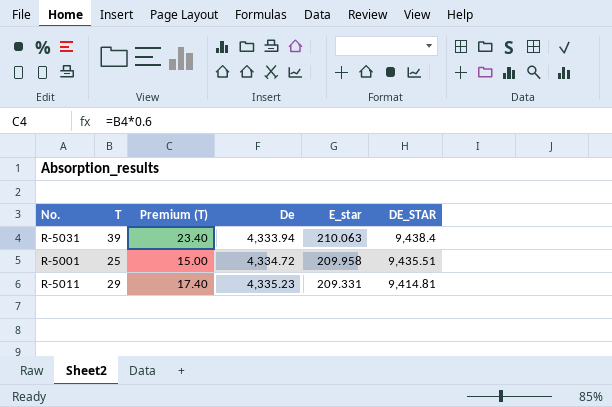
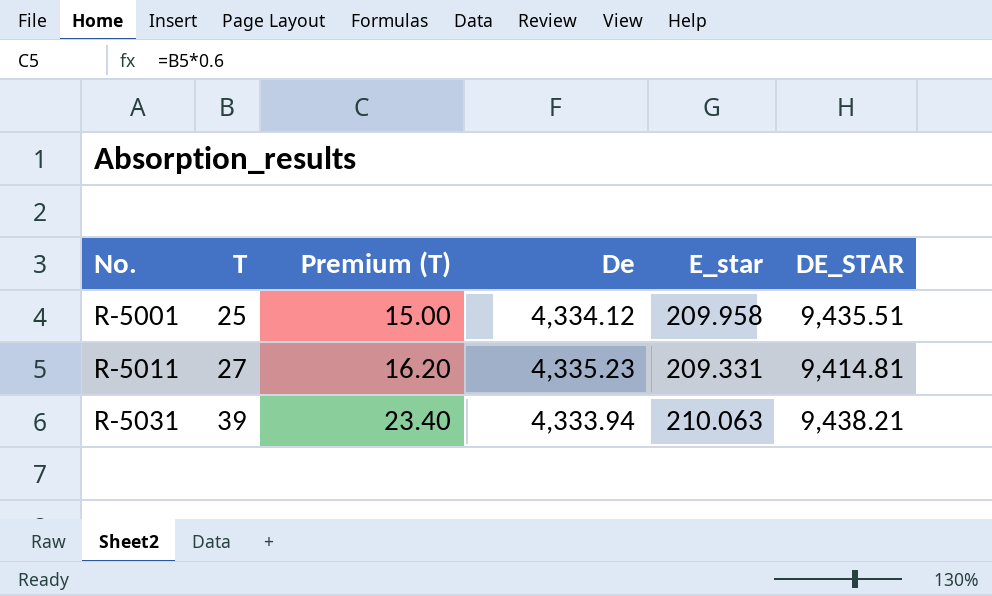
row order: De ascending -> No. ascending
R-5001 | De: 4,334.72 -> 4,334.12
R-5011 | T: 29 -> 27
R-5011 | Premium (T): 17.40 -> 16.20
R-5031 | DE_STAR: 9,438.4 -> 9,438.21

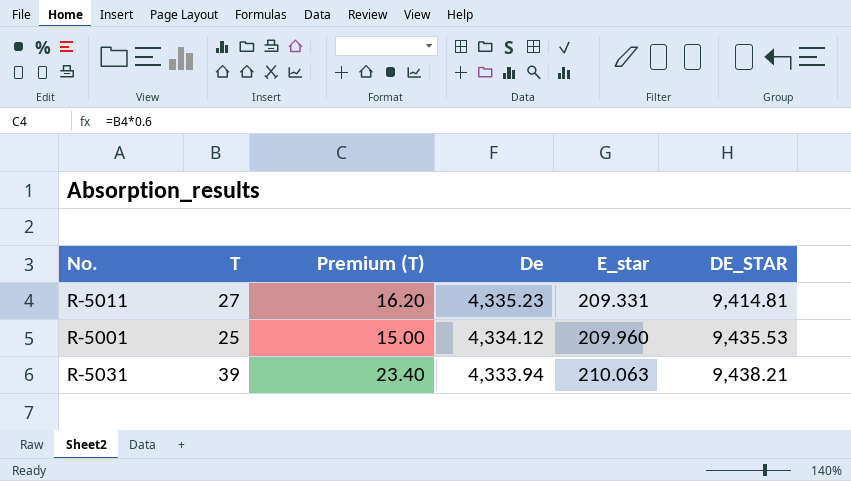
row order: No. ascending -> De descending
R-5001 | E_star: 209.958 -> 209.960
R-5001 | DE_STAR: 9,435.51 -> 9,435.53

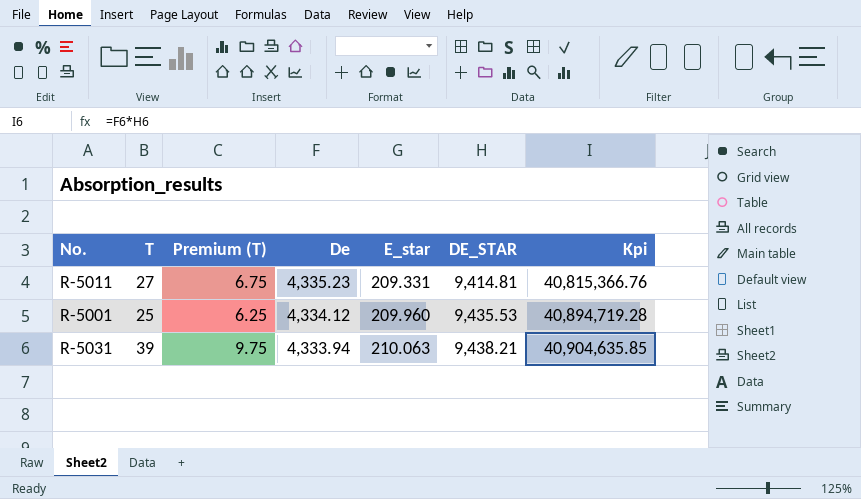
column Premium (T) | formula: [T] * 0.6 -> [T] * 0.25
column Kpi | formula: none -> [De] * [DE_STAR]

